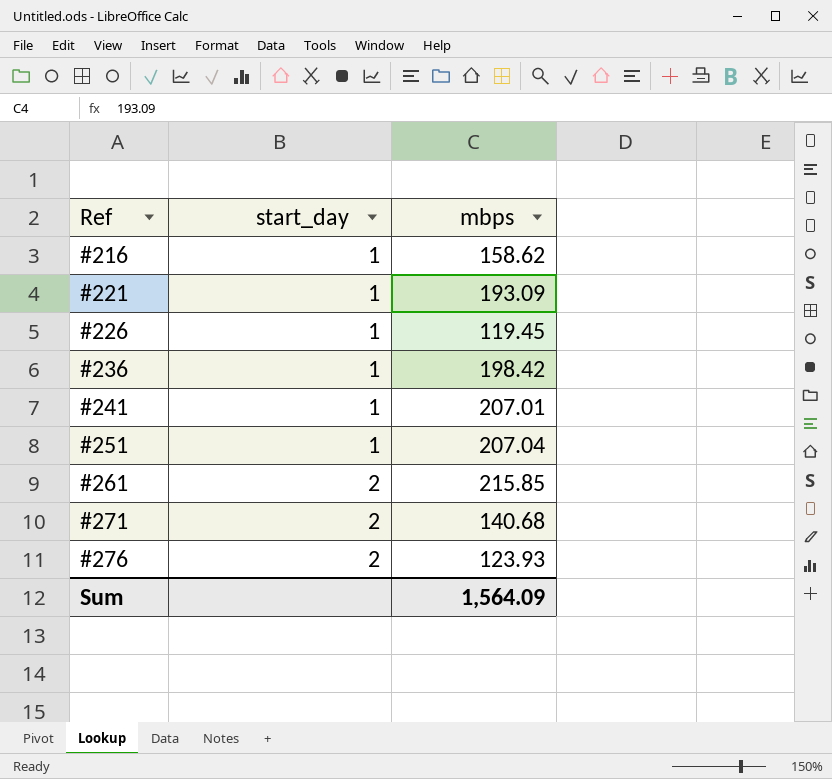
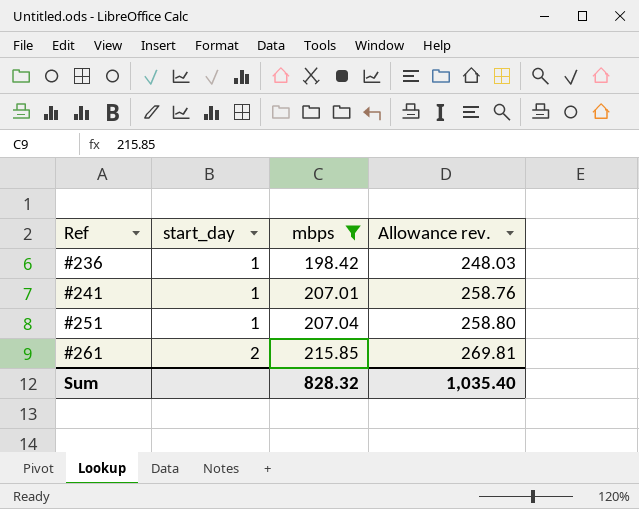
filter: none -> mbps >= 198.42
column Allowance rev. | formula: none -> [mbps] * 1.25
Sum | mbps: 1,564.09 -> 828.32

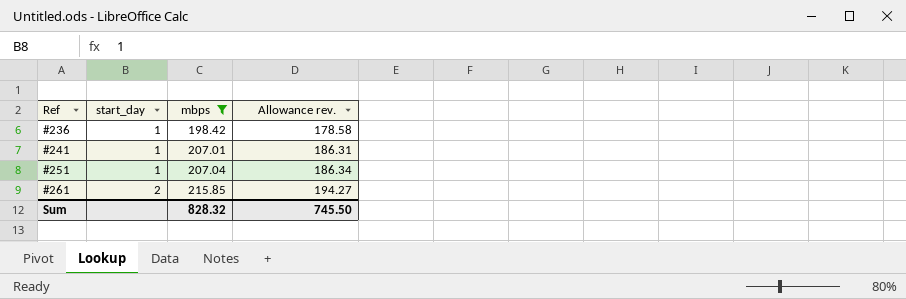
column Allowance rev. | formula: [mbps] * 1.25 -> [mbps] * 0.9
Sum | Allowance rev.: 1,035.40 -> 745.50

